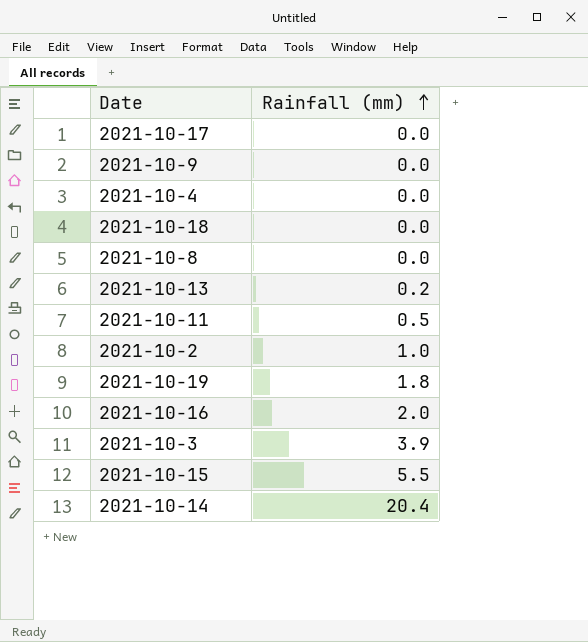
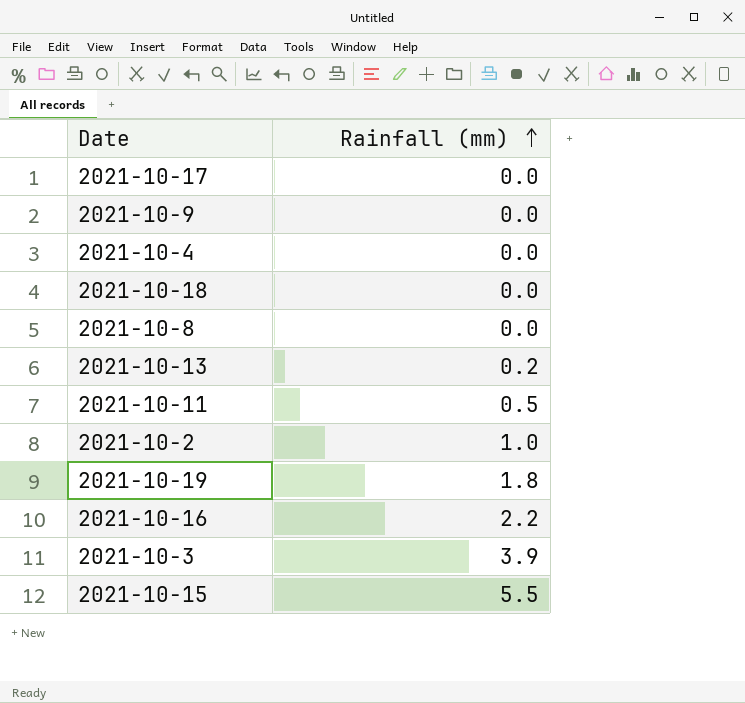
row 2021-10-14: 20.4 -> none
2021-10-16 | Rainfall (mm): 2.0 -> 2.2

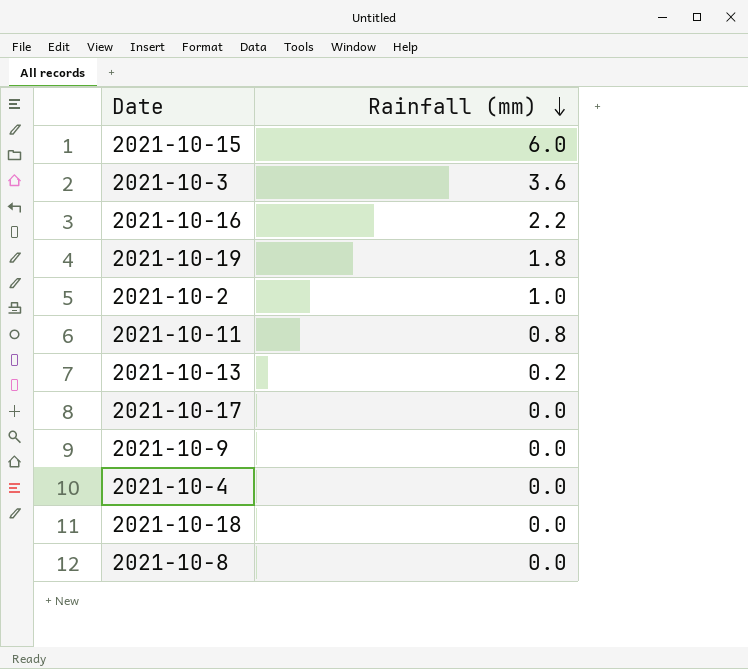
row order: Rainfall (mm) ascending -> Rainfall (mm) descending
2021-10-15 | Rainfall (mm): 5.5 -> 6.0
2021-10-3 | Rainfall (mm): 3.9 -> 3.6
2021-10-11 | Rainfall (mm): 0.5 -> 0.8

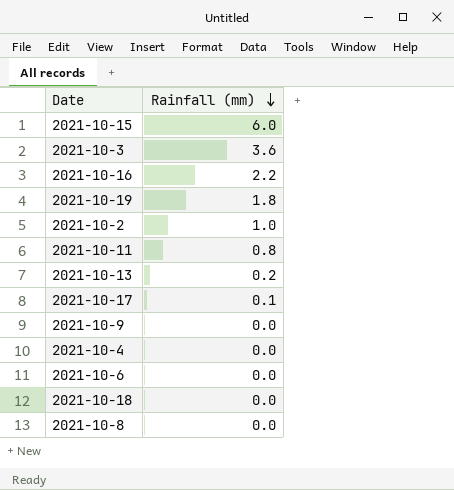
2021-10-17 | Rainfall (mm): 0.0 -> 0.1
row 2021-10-6: none -> 0.0

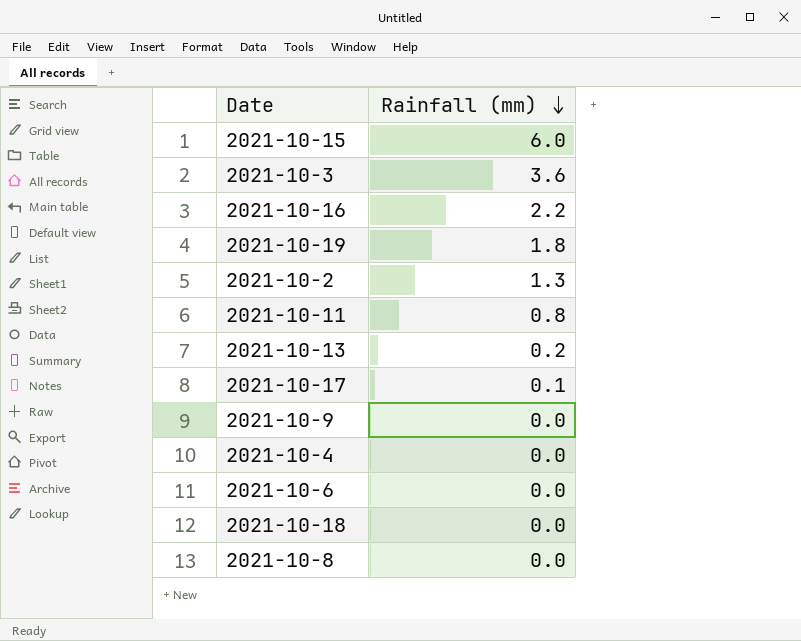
2021-10-2 | Rainfall (mm): 1.0 -> 1.3

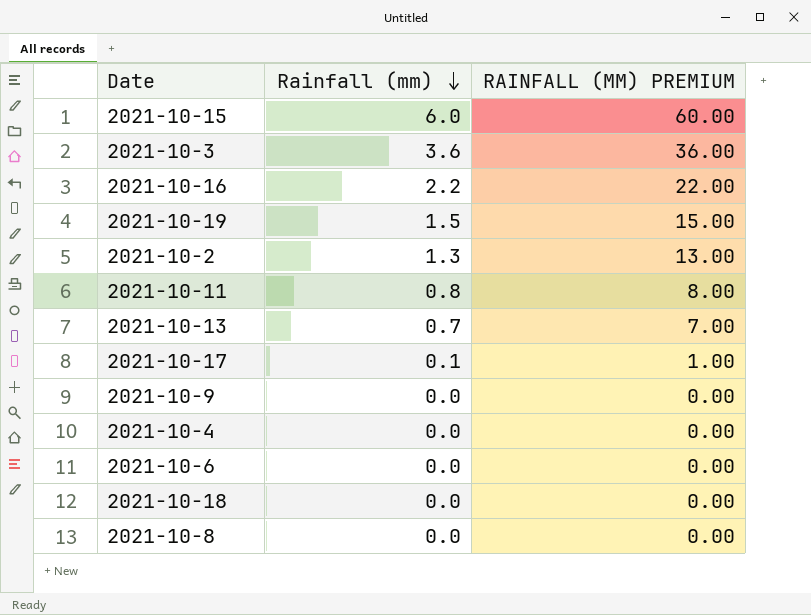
column RAINFALL (MM) PREMIUM | formula: none -> [Rainfall (mm)] * 10
2021-10-19 | Rainfall (mm): 1.8 -> 1.5
2021-10-13 | Rainfall (mm): 0.2 -> 0.7

